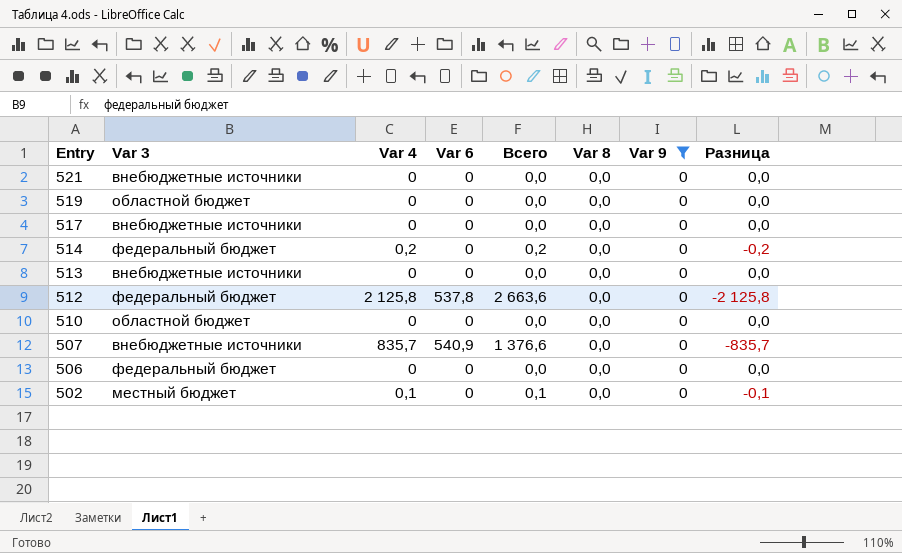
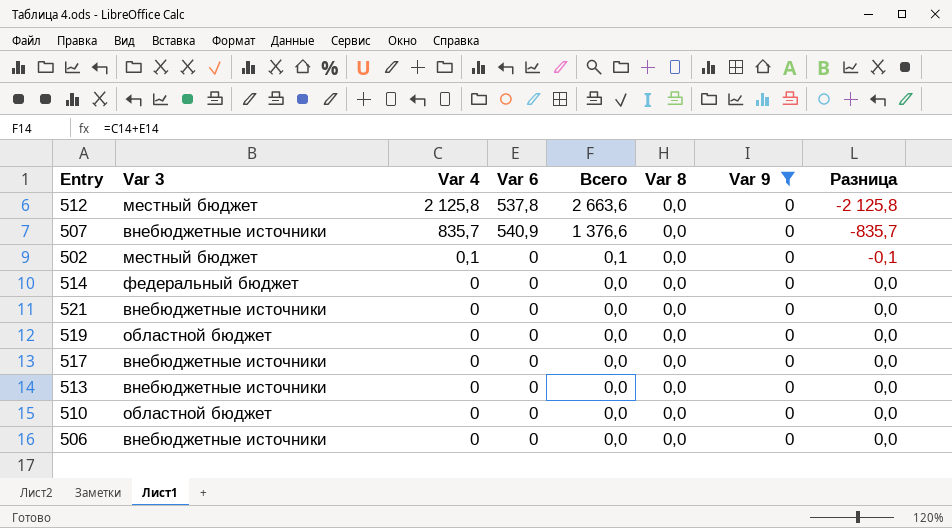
row order: Entry descending -> Var 4 descending
512 | Var 3: федеральный бюджет -> местный бюджет
514 | Var 4: 0,2 -> 0
514 | Всего: 0,2 -> 0,0
514 | Разница: -0,2 -> 0,0
506 | Var 3: федеральный бюджет -> внебюджетные источники

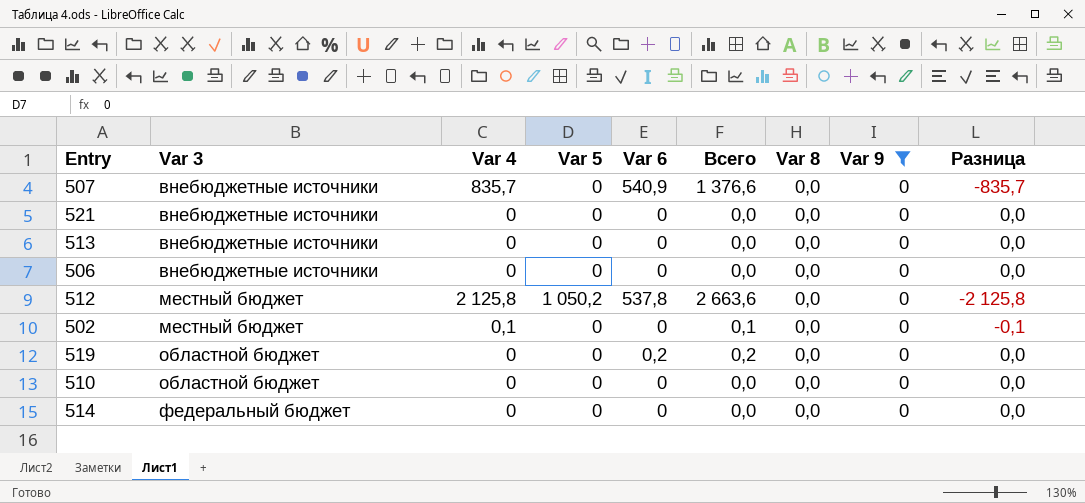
row order: Var 4 descending -> Var 3 ascending
column Var 5 | position: none -> 4
row 517: внебюджетные источники | 0 | 0 | 0,0 | 0,0 | 0 | 0,0 -> none
519 | Var 6: 0 -> 0,2
519 | Всего: 0,0 -> 0,2

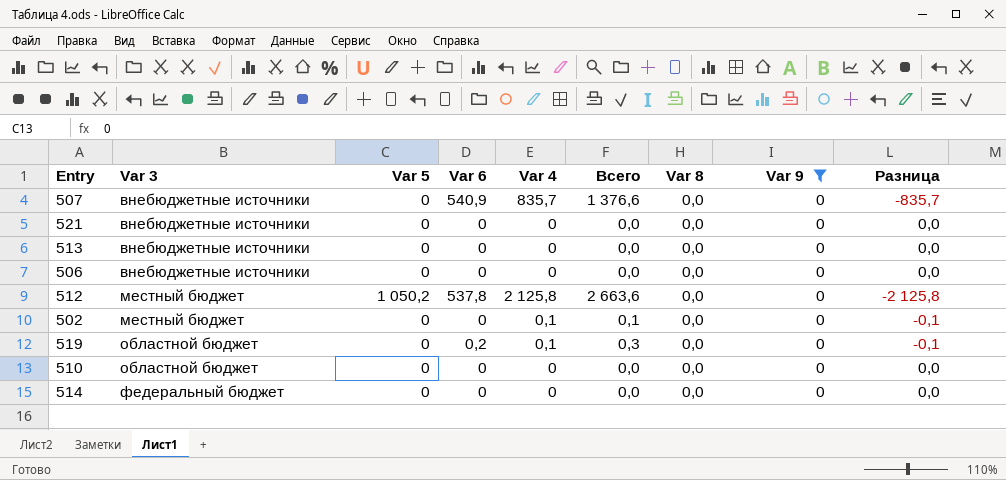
column Var 4 | position: 3 -> 5
519 | Var 4: 0 -> 0,1
519 | Всего: 0,2 -> 0,3
519 | Разница: 0,0 -> -0,1

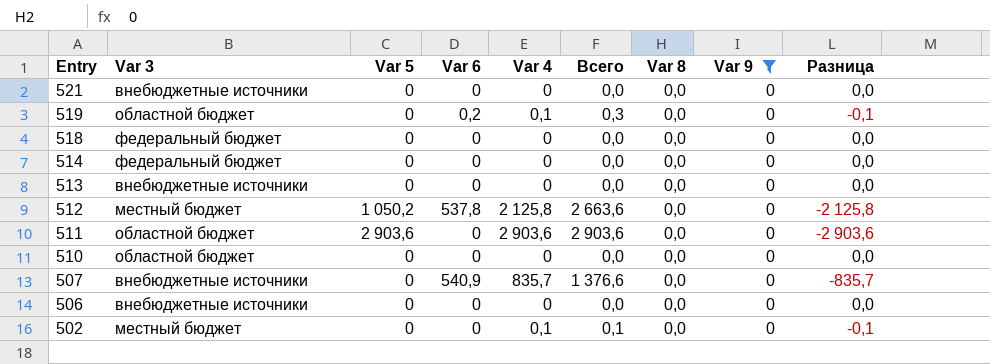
row order: Var 3 ascending -> Entry descending
row 518: none -> федеральный бюджет | 0 | 0 | 0 | 0,0 | 0,0 | 0 | 0,0
row 511: none -> областной бюджет | 2 903,6 | 0 | 2 903,6 | 2 903,6 | 0,0 | 0 | -2 903,6

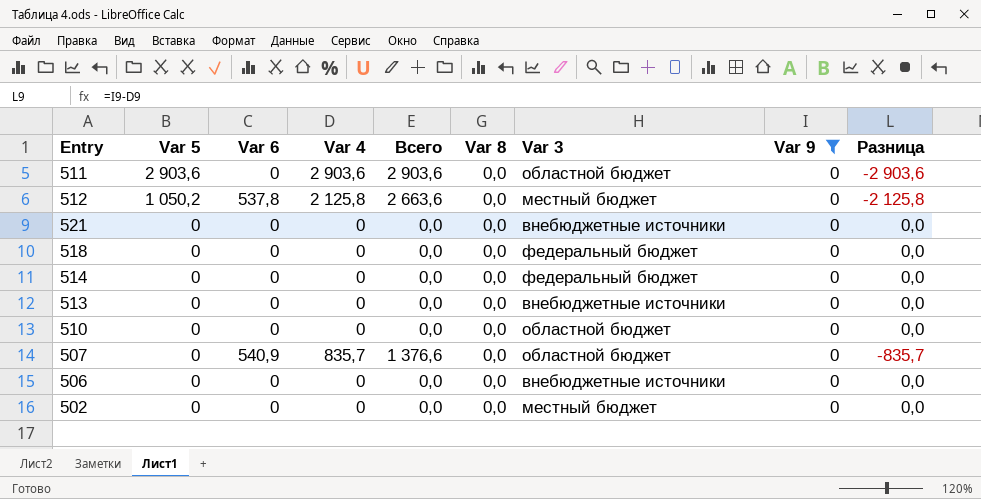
row order: Entry descending -> Var 5 descending
column Var 3 | position: 2 -> 7
row 519: областной бюджет | 0 | 0,2 | 0,1 | 0,3 | 0,0 | 0 | -0,1 -> none
507 | Var 3: внебюджетные источники -> областной бюджет
502 | Var 4: 0,1 -> 0
502 | Всего: 0,1 -> 0,0
502 | Разница: -0,1 -> 0,0

